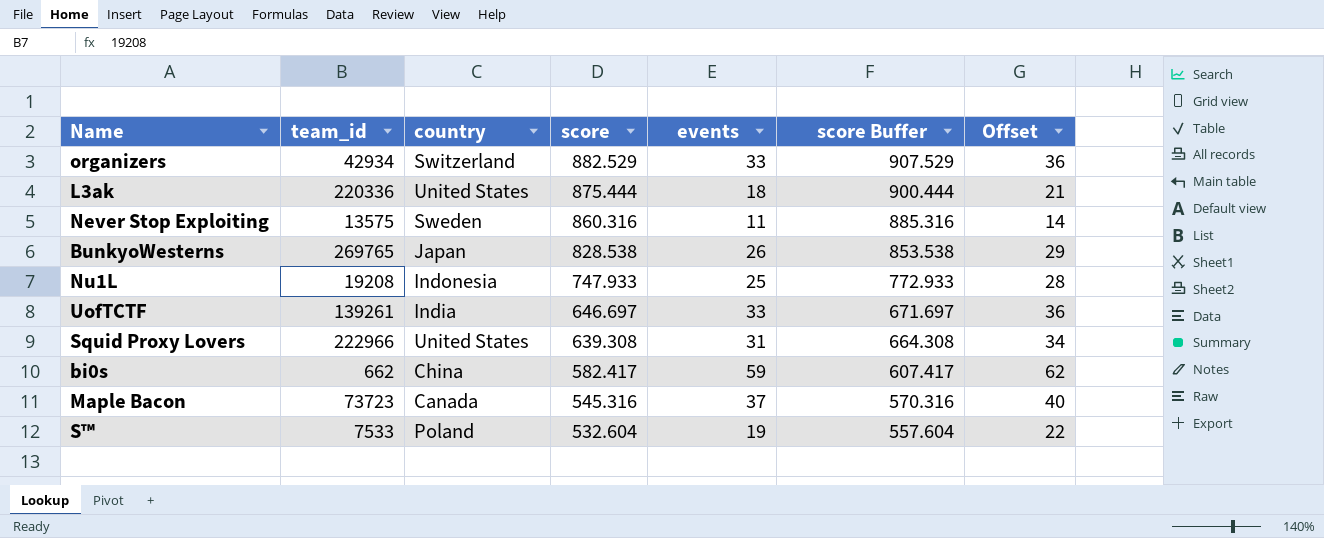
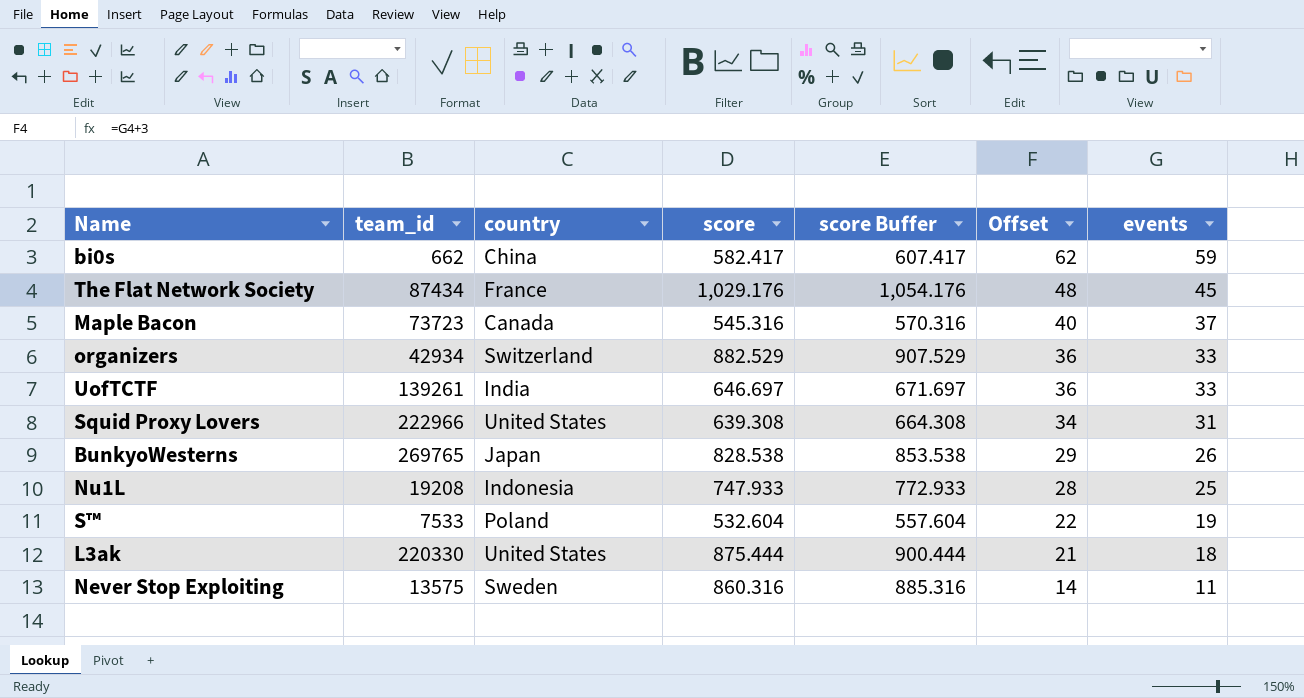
row order: score descending -> Offset descending
column events | position: 5 -> 7
row The Flat Network Society: none -> 87434 | France | 1,029.176 | 1,054.176 | 48 | 45
L3ak | team_id: 220336 -> 220330

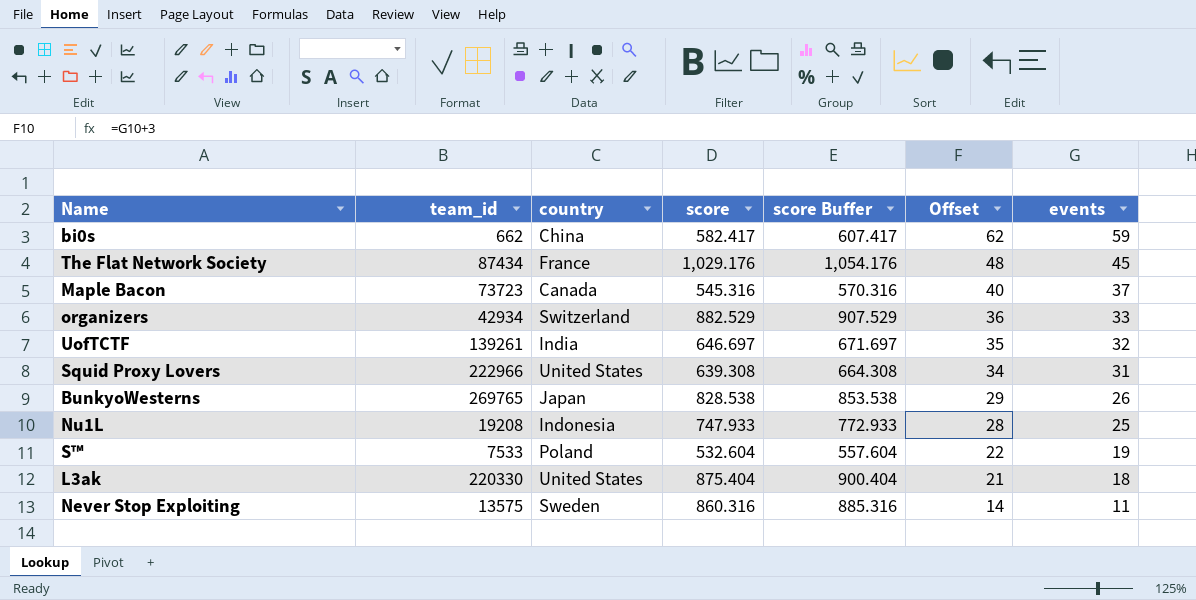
UofTCTF | Offset: 36 -> 35
UofTCTF | events: 33 -> 32
L3ak | score: 875.444 -> 875.404
L3ak | score Buffer: 900.444 -> 900.404

